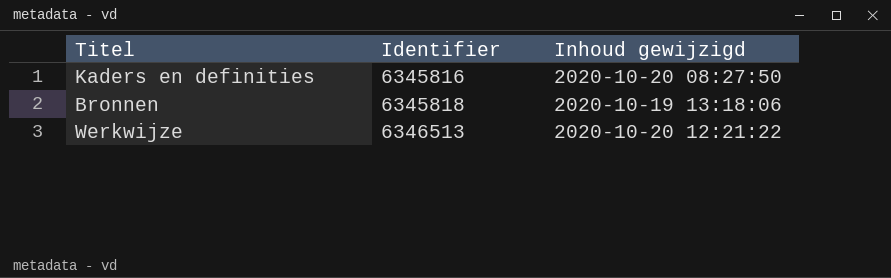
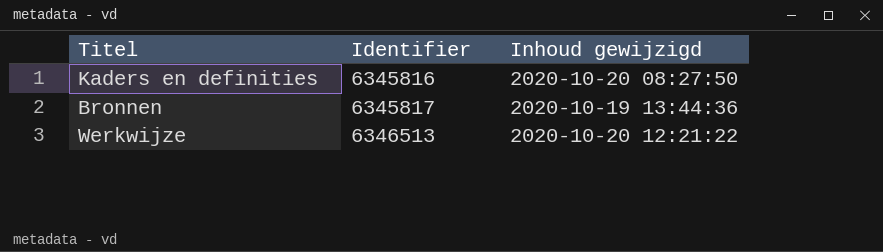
Bronnen | Identifier: 6345818 -> 6345817
Bronnen | Inhoud gewijzigd: 2020-10-19 13:18:06 -> 2020-10-19 13:44:36

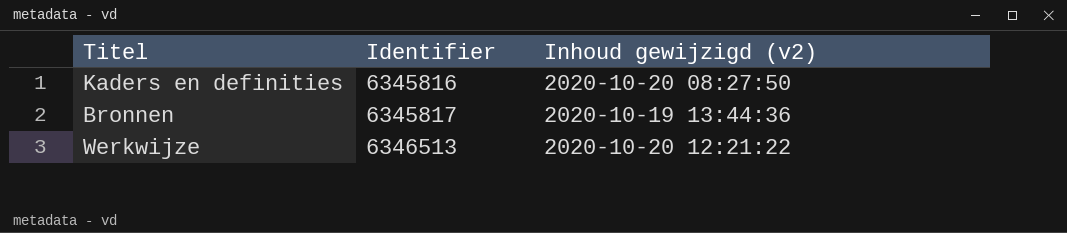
column name: Inhoud gewijzigd -> Inhoud gewijzigd (v2)

